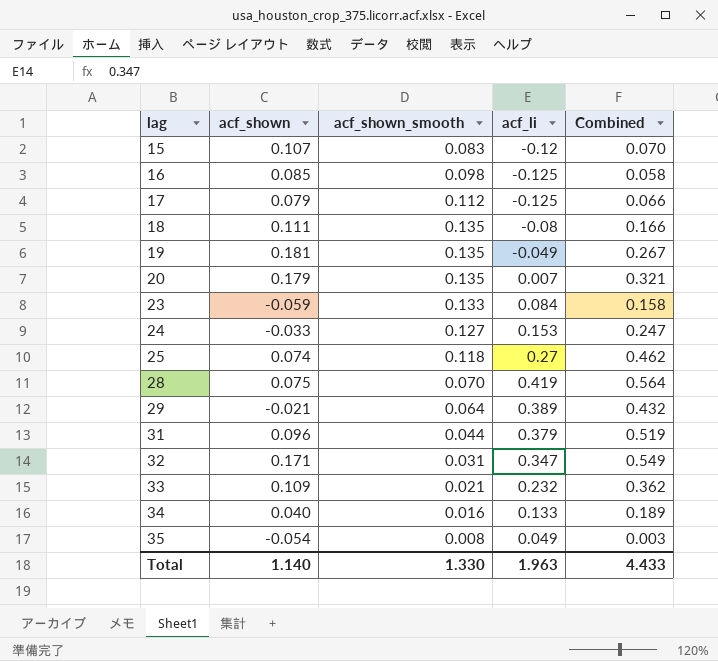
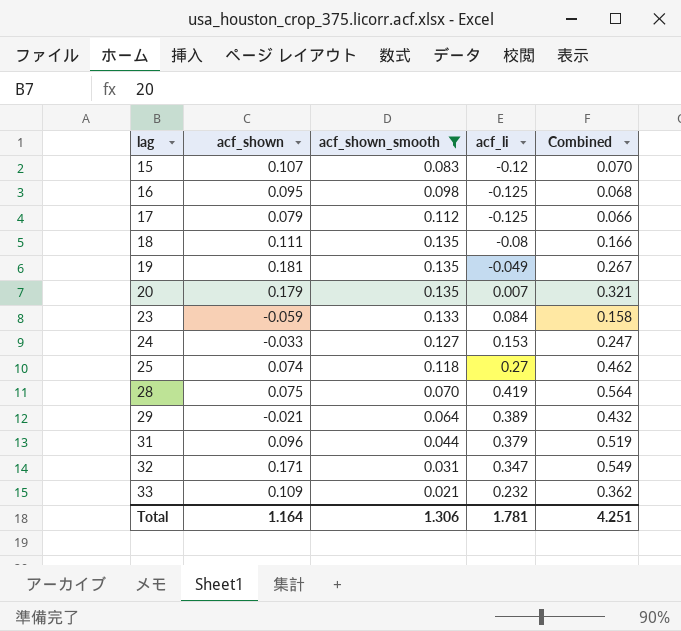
filter: none -> acf_shown_smooth >= 0.021
16 | acf_shown: 0.085 -> 0.095
16 | Combined: 0.058 -> 0.068
Total | acf_shown: 1.140 -> 1.164
Total | acf_shown_smooth: 1.330 -> 1.306
Total | acf_li: 1.963 -> 1.781
Total | Combined: 4.433 -> 4.251

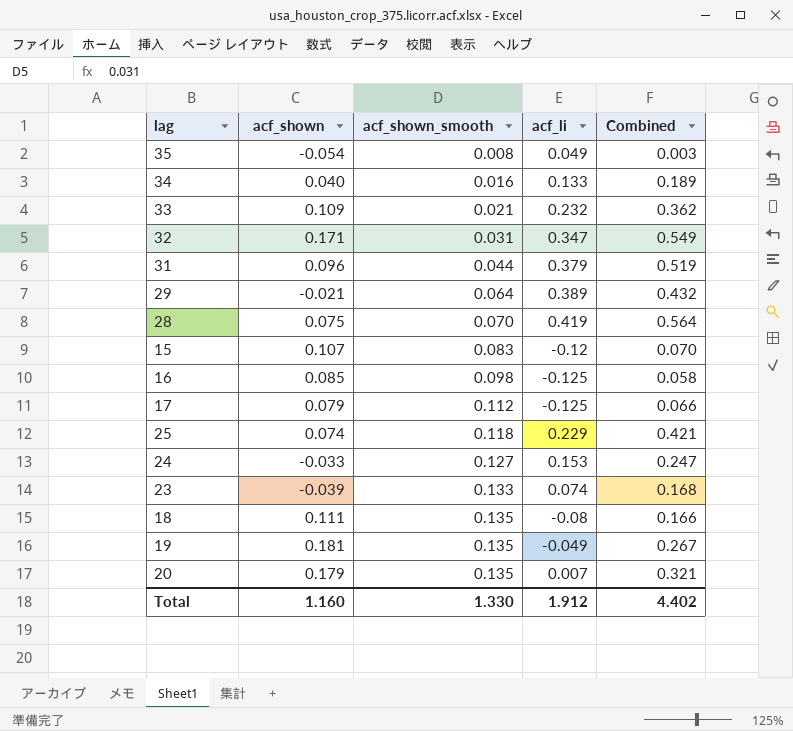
filter: acf_shown_smooth >= 0.021 -> none
row order: lag ascending -> acf_shown_smooth ascending
16 | acf_shown: 0.095 -> 0.085
16 | Combined: 0.068 -> 0.058
25 | acf_li: 0.27 -> 0.229
25 | Combined: 0.462 -> 0.421
23 | acf_shown: -0.059 -> -0.039
23 | acf_li: 0.084 -> 0.074
23 | Combined: 0.158 -> 0.168
Total | acf_shown: 1.164 -> 1.160
Total | acf_shown_smooth: 1.306 -> 1.330
Total | acf_li: 1.781 -> 1.912
Total | Combined: 4.251 -> 4.402

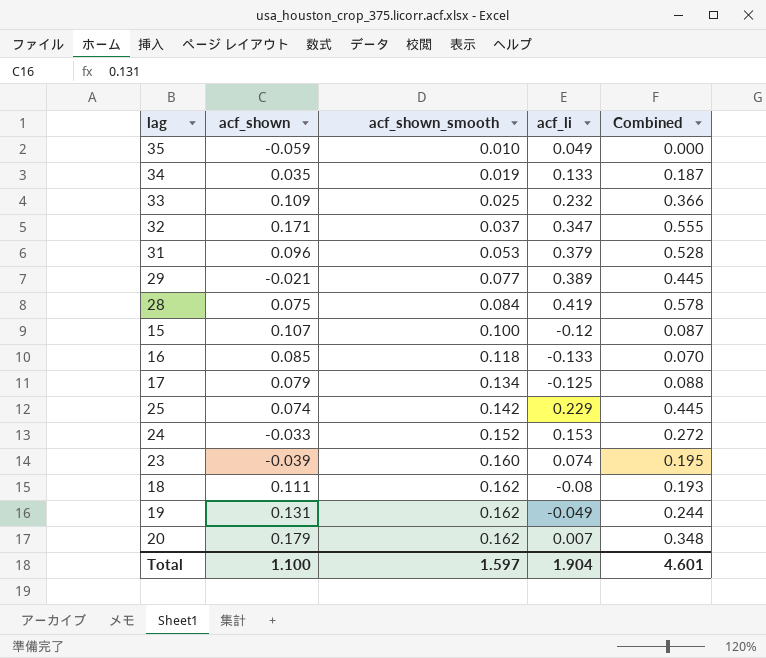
35 | acf_shown: -0.054 -> -0.059
35 | acf_shown_smooth: 0.008 -> 0.010
35 | Combined: 0.003 -> 0.000
34 | acf_shown: 0.040 -> 0.035
34 | acf_shown_smooth: 0.016 -> 0.019
34 | Combined: 0.189 -> 0.187
33 | acf_shown_smooth: 0.021 -> 0.025
33 | Combined: 0.362 -> 0.366
32 | acf_shown_smooth: 0.031 -> 0.037
32 | Combined: 0.549 -> 0.555
31 | acf_shown_smooth: 0.044 -> 0.053
31 | Combined: 0.519 -> 0.528
29 | acf_shown_smooth: 0.064 -> 0.077
29 | Combined: 0.432 -> 0.445
28 | acf_shown_smooth: 0.070 -> 0.084
28 | Combined: 0.564 -> 0.578
15 | acf_shown_smooth: 0.083 -> 0.100
15 | Combined: 0.070 -> 0.087
16 | acf_shown_smooth: 0.098 -> 0.118
16 | acf_li: -0.125 -> -0.133
16 | Combined: 0.058 -> 0.070
17 | acf_shown_smooth: 0.112 -> 0.134
17 | Combined: 0.066 -> 0.088
25 | acf_shown_smooth: 0.118 -> 0.142
25 | Combined: 0.421 -> 0.445
24 | acf_shown_smooth: 0.127 -> 0.152
24 | Combined: 0.247 -> 0.272
23 | acf_shown_smooth: 0.133 -> 0.160
23 | Combined: 0.168 -> 0.195
18 | acf_shown_smooth: 0.135 -> 0.162
18 | Combined: 0.166 -> 0.193
19 | acf_shown: 0.181 -> 0.131
19 | acf_shown_smooth: 0.135 -> 0.162
19 | Combined: 0.267 -> 0.244
20 | acf_shown_smooth: 0.135 -> 0.162
20 | Combined: 0.321 -> 0.348
Total | acf_shown: 1.160 -> 1.100
Total | acf_shown_smooth: 1.330 -> 1.597
Total | acf_li: 1.912 -> 1.904
Total | Combined: 4.402 -> 4.601

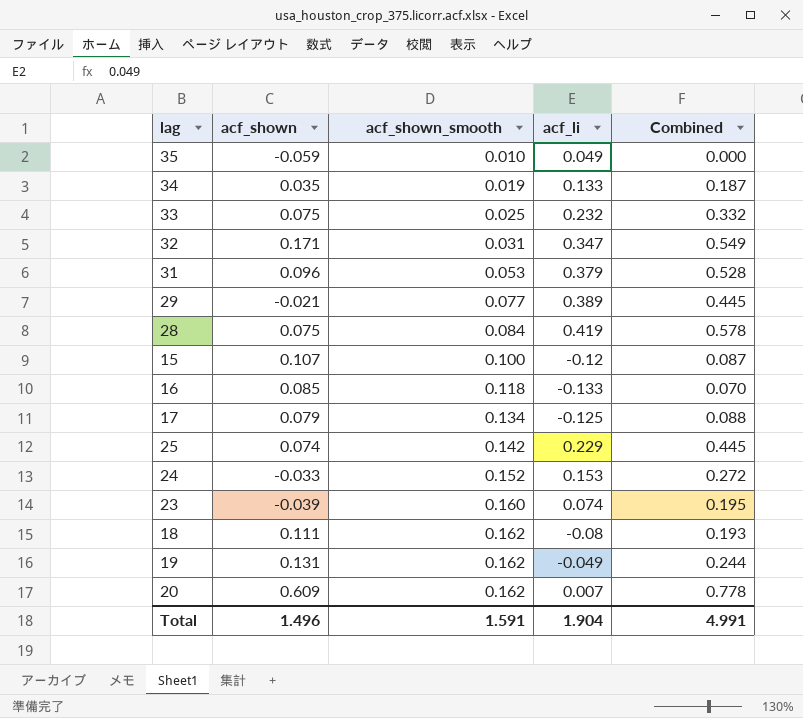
33 | acf_shown: 0.109 -> 0.075
33 | Combined: 0.366 -> 0.332
32 | acf_shown_smooth: 0.037 -> 0.031
32 | Combined: 0.555 -> 0.549
20 | acf_shown: 0.179 -> 0.609
20 | Combined: 0.348 -> 0.778
Total | acf_shown: 1.100 -> 1.496
Total | acf_shown_smooth: 1.597 -> 1.591
Total | Combined: 4.601 -> 4.991

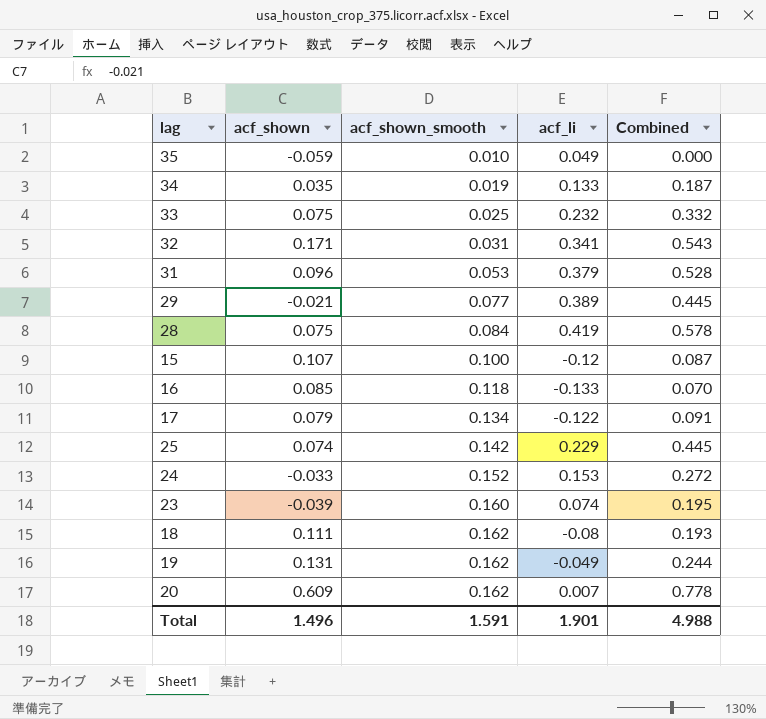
32 | acf_li: 0.347 -> 0.341
32 | Combined: 0.549 -> 0.543
17 | acf_li: -0.125 -> -0.122
17 | Combined: 0.088 -> 0.091
Total | acf_li: 1.904 -> 1.901
Total | Combined: 4.991 -> 4.988

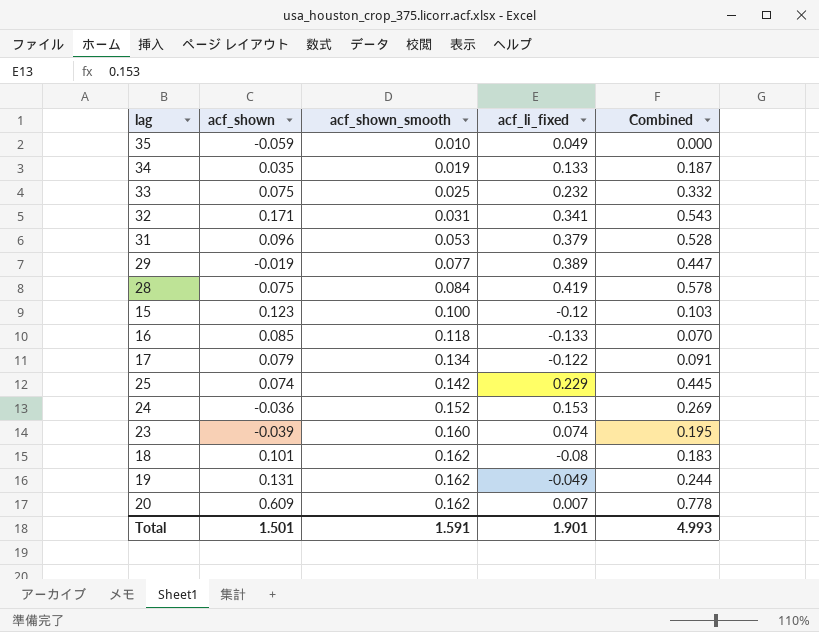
column name: acf_li -> acf_li_fixed
29 | acf_shown: -0.021 -> -0.019
29 | Combined: 0.445 -> 0.447
15 | acf_shown: 0.107 -> 0.123
15 | Combined: 0.087 -> 0.103
24 | acf_shown: -0.033 -> -0.036
24 | Combined: 0.272 -> 0.269
18 | acf_shown: 0.111 -> 0.101
18 | Combined: 0.193 -> 0.183
Total | acf_shown: 1.496 -> 1.501
Total | Combined: 4.988 -> 4.993

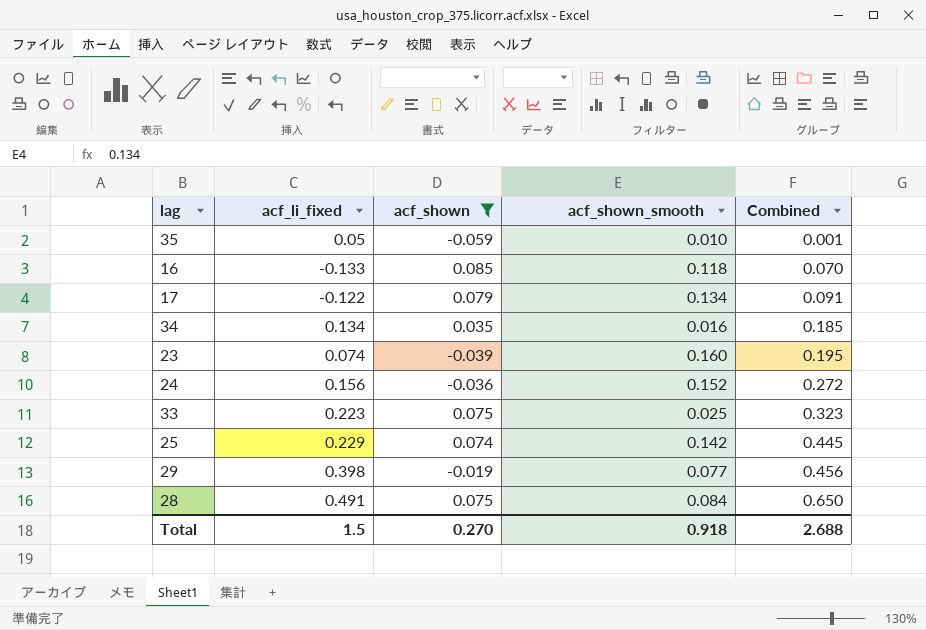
filter: none -> acf_shown <= 0.085
row order: acf_shown_smooth ascending -> Combined ascending
column acf_li_fixed | position: 4 -> 2
35 | acf_li_fixed: 0.049 -> 0.05
35 | Combined: 0.000 -> 0.001
34 | acf_li_fixed: 0.133 -> 0.134
34 | acf_shown_smooth: 0.019 -> 0.016
34 | Combined: 0.187 -> 0.185
24 | acf_li_fixed: 0.153 -> 0.156
24 | Combined: 0.269 -> 0.272
33 | acf_li_fixed: 0.232 -> 0.223
33 | Combined: 0.332 -> 0.323
29 | acf_li_fixed: 0.389 -> 0.398
29 | Combined: 0.447 -> 0.456
28 | acf_li_fixed: 0.419 -> 0.491
28 | Combined: 0.578 -> 0.650
Total | acf_li_fixed: 1.901 -> 1.5
Total | acf_shown: 1.501 -> 0.270
Total | acf_shown_smooth: 1.591 -> 0.918
Total | Combined: 4.993 -> 2.688

